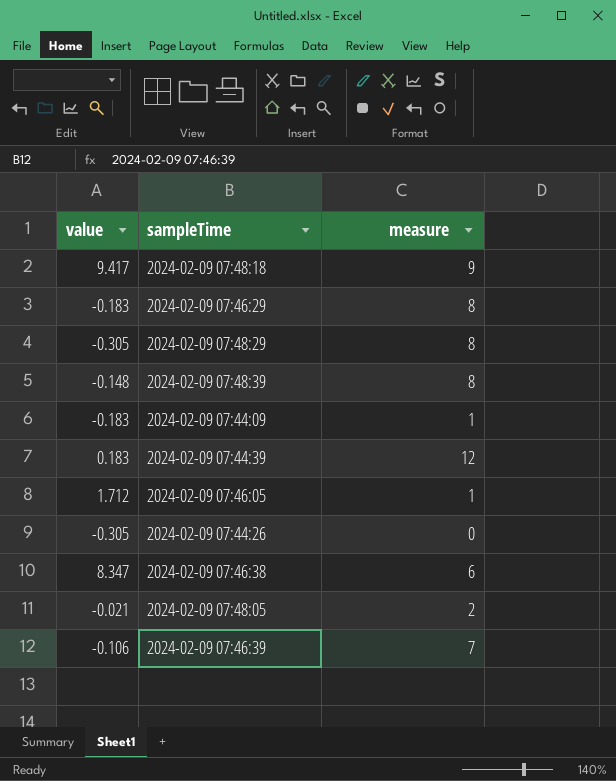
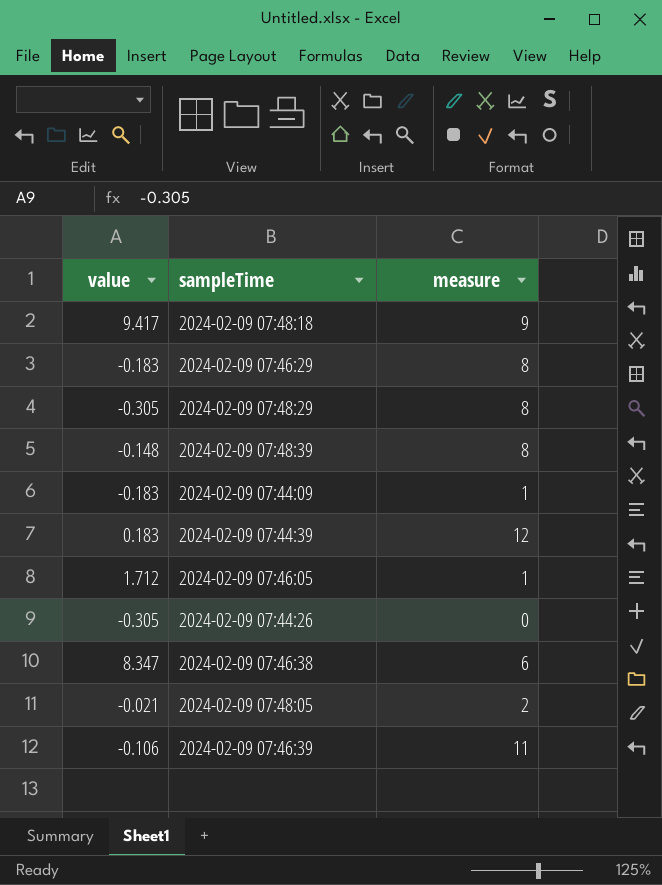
2024-02-09 07:46:39 | measure: 7 -> 11

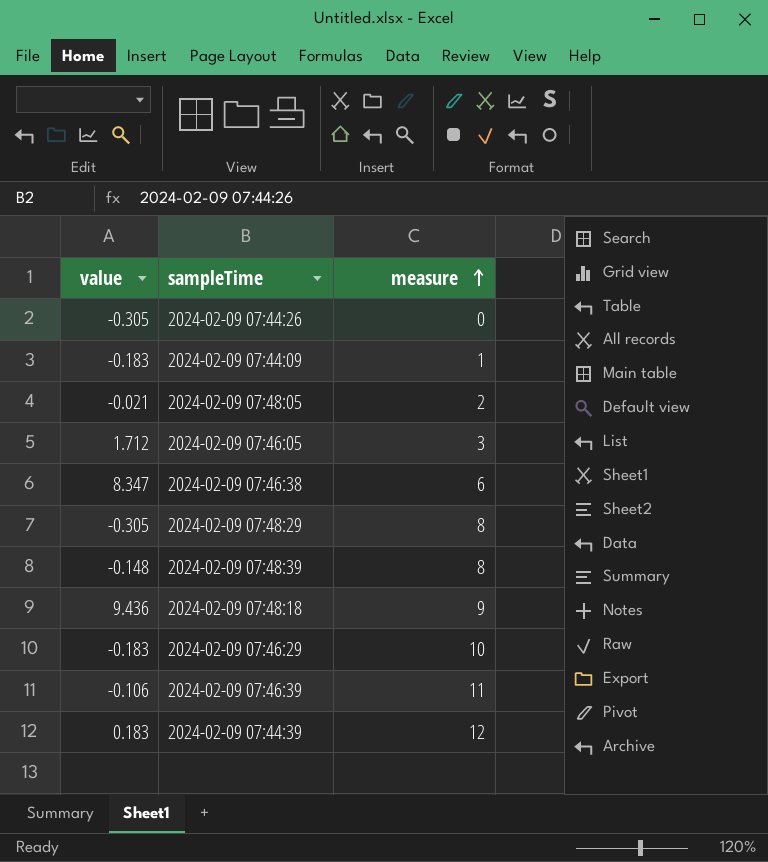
row order: none -> measure ascending
2024-02-09 07:46:05 | measure: 1 -> 3
2024-02-09 07:48:18 | value: 9.417 -> 9.436
2024-02-09 07:46:29 | measure: 8 -> 10

